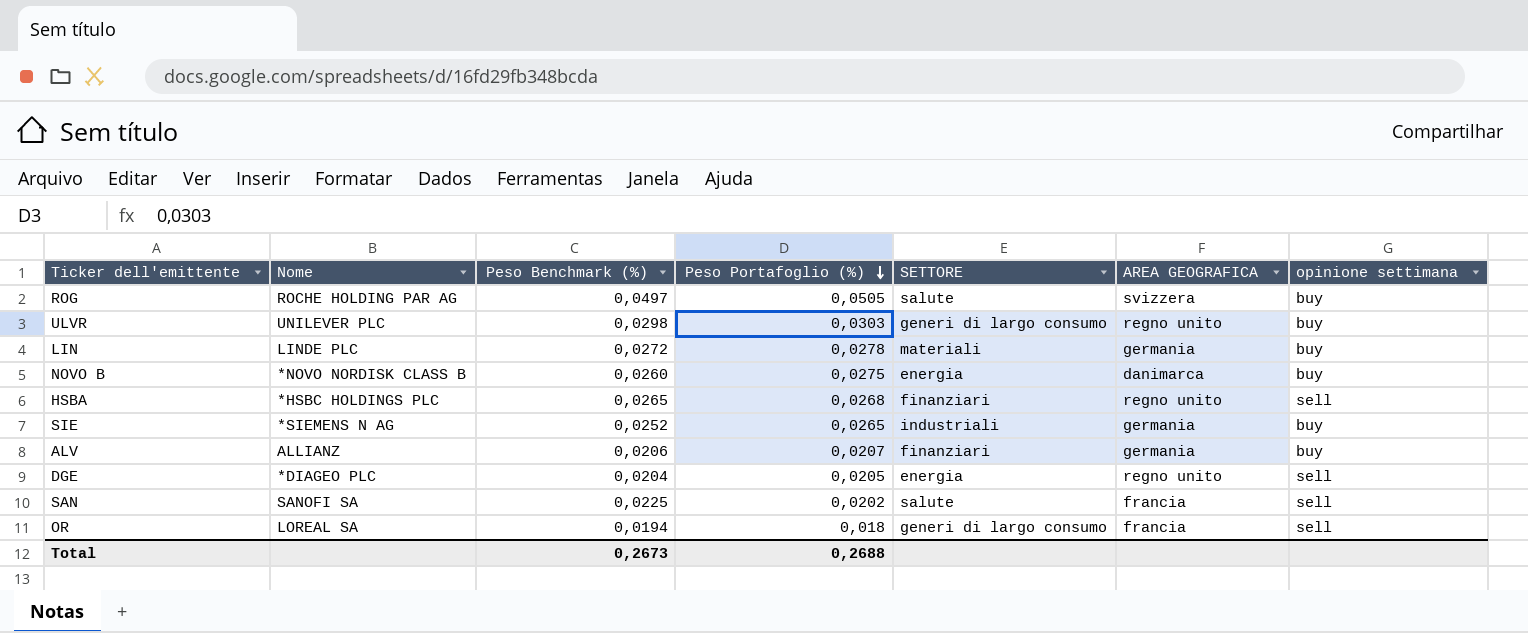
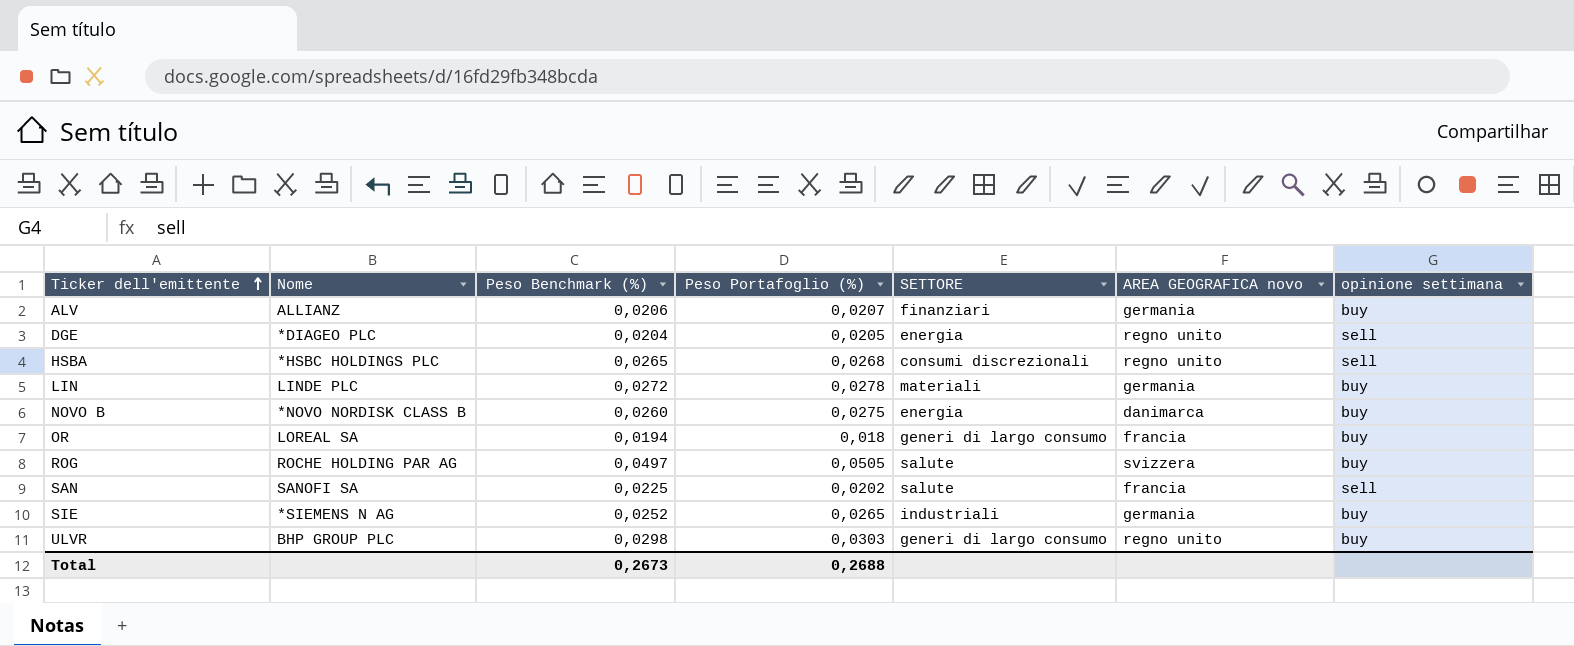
row order: Peso Portafoglio (%) descending -> Ticker dell'emittente ascending
column name: AREA GEOGRAFICA -> AREA GEOGRAFICA novo
HSBA | SETTORE: finanziari -> consumi discrezionali
OR | opinione settimana: sell -> buy
ULVR | Nome: UNILEVER PLC -> BHP GROUP PLC

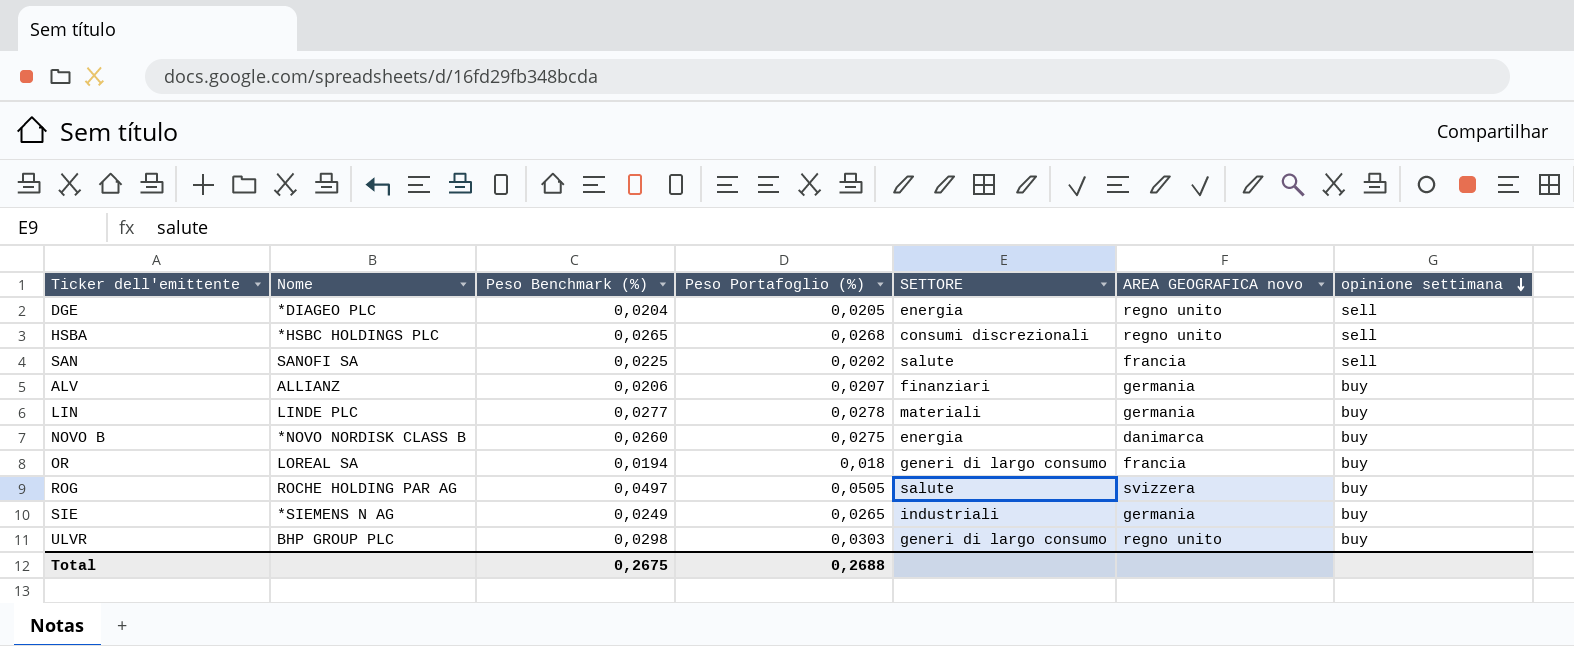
row order: Ticker dell'emittente ascending -> opinione settimana descending
LIN | Peso Benchmark (%): 0,0272 -> 0,0277
SIE | Peso Benchmark (%): 0,0252 -> 0,0249
Total | Peso Benchmark (%): 0,2673 -> 0,2675

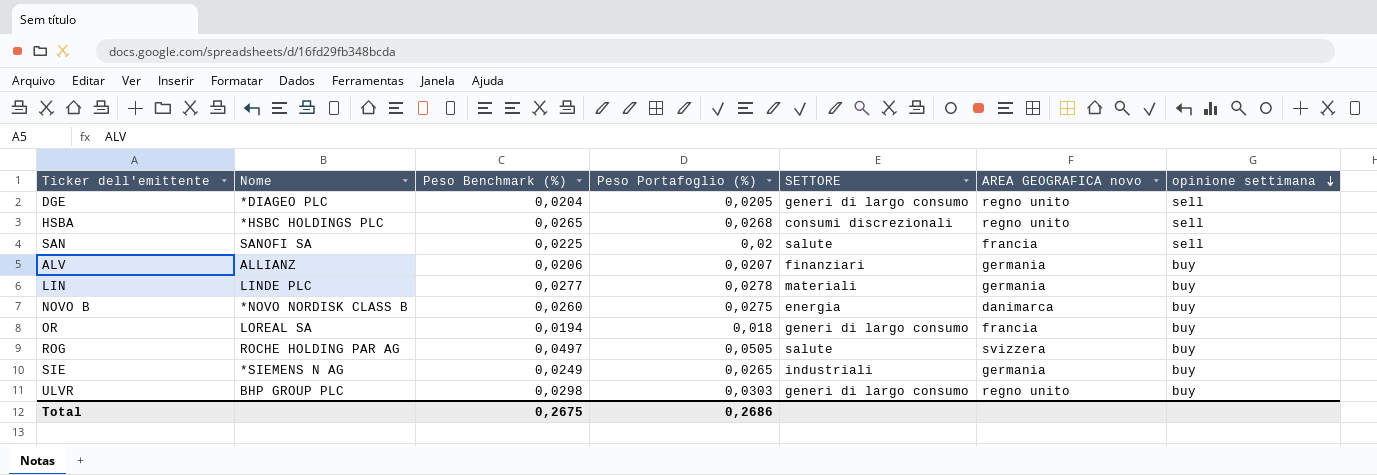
DGE | SETTORE: energia -> generi di largo consumo
SAN | Peso Portafoglio (%): 0,0202 -> 0,02
Total | Peso Portafoglio (%): 0,2688 -> 0,2686

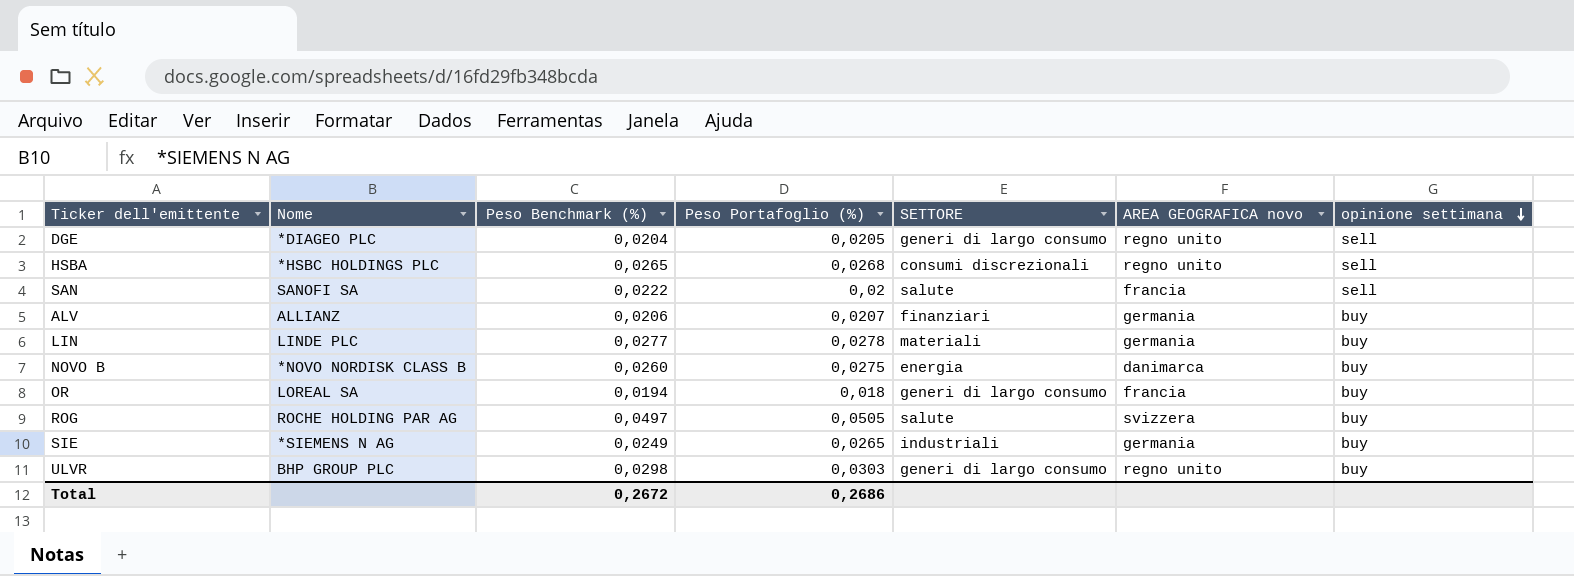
SAN | Peso Benchmark (%): 0,0225 -> 0,0222
Total | Peso Benchmark (%): 0,2675 -> 0,2672

